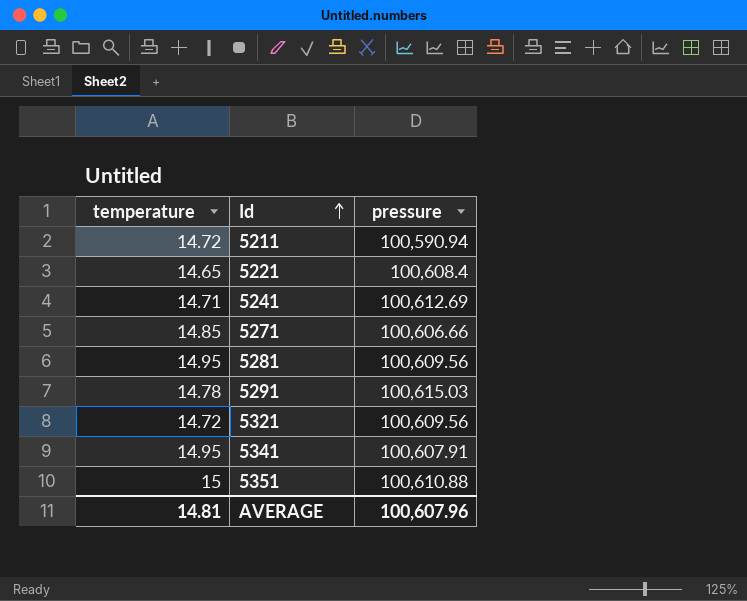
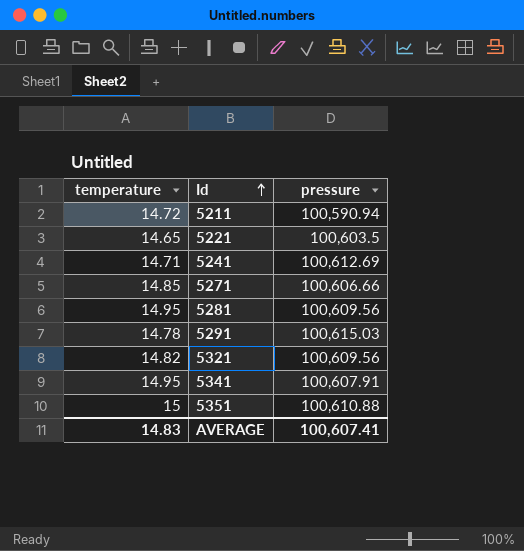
5221 | pressure: 100,608.4 -> 100,603.5
5321 | temperature: 14.72 -> 14.82
AVERAGE | temperature: 14.81 -> 14.83
AVERAGE | pressure: 100,607.96 -> 100,607.41

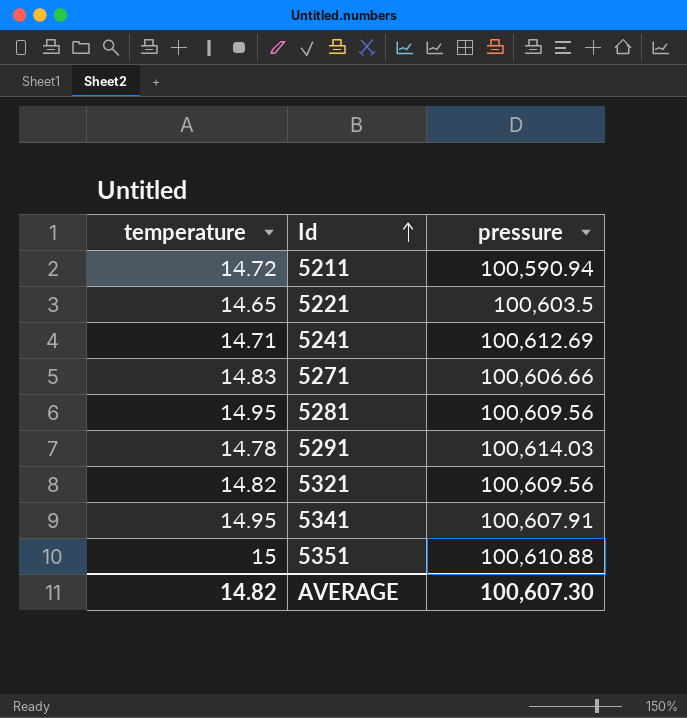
5271 | temperature: 14.85 -> 14.83
5291 | pressure: 100,615.03 -> 100,614.03
AVERAGE | temperature: 14.83 -> 14.82
AVERAGE | pressure: 100,607.41 -> 100,607.30

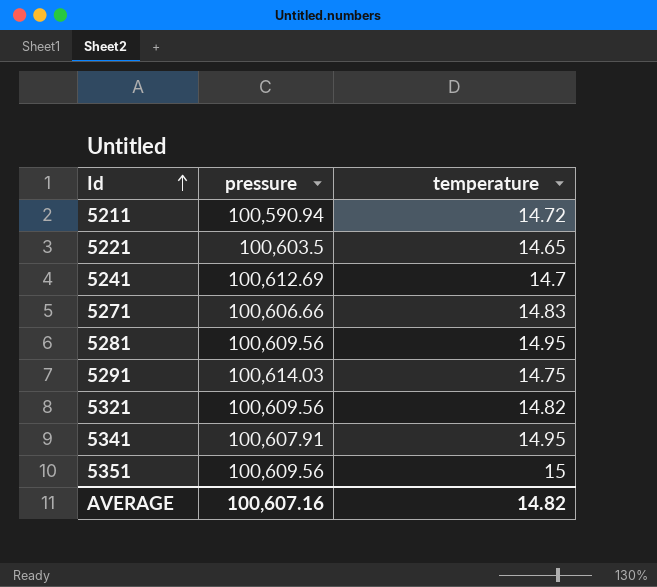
column temperature | position: 1 -> 3
5241 | temperature: 14.71 -> 14.7
5291 | temperature: 14.78 -> 14.75
5351 | pressure: 100,610.88 -> 100,609.56
AVERAGE | pressure: 100,607.30 -> 100,607.16

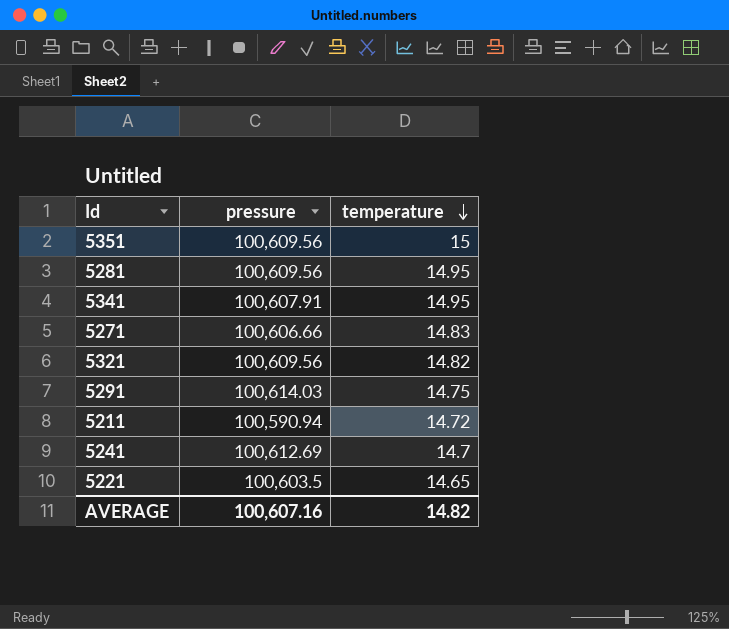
row order: Id ascending -> temperature descending

